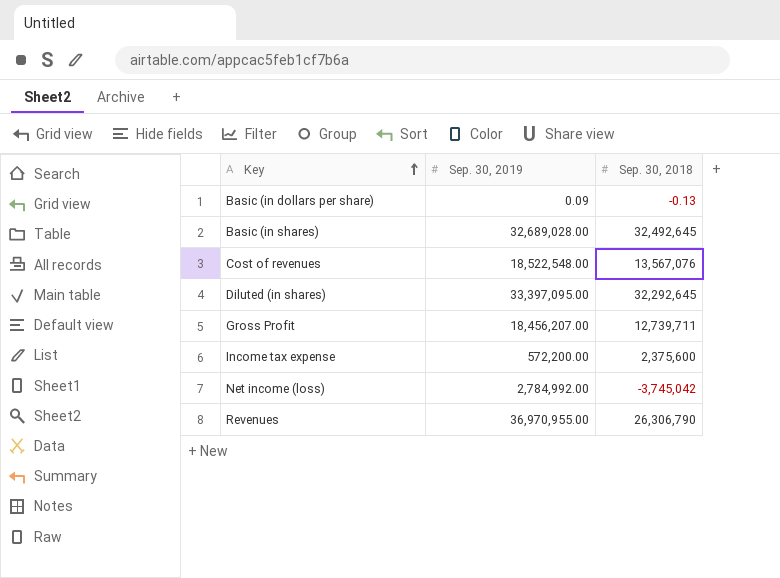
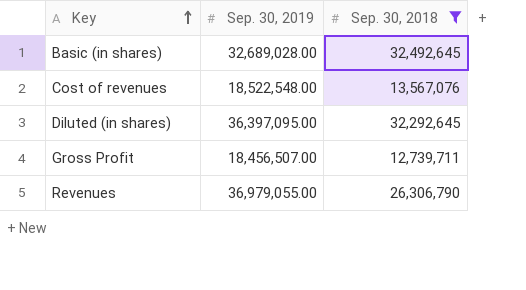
filter: none -> Sep. 30, 2018 >= 12,739,711
Diluted (in shares) | Sep. 30, 2019: 33,397,095.00 -> 36,397,095.00
Gross Profit | Sep. 30, 2019: 18,456,207.00 -> 18,456,507.00
Revenues | Sep. 30, 2019: 36,970,955.00 -> 36,979,055.00

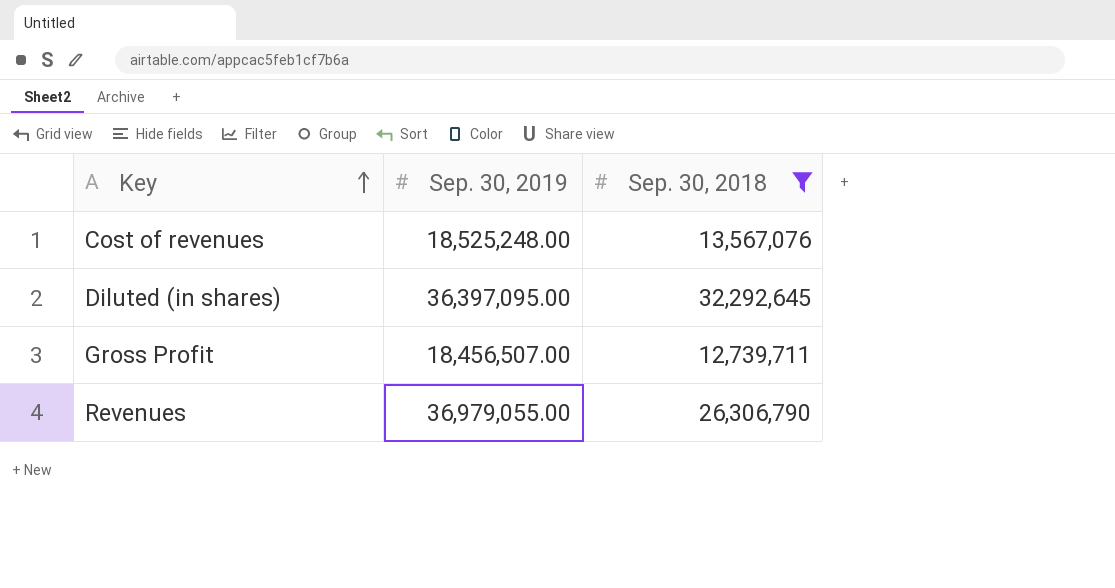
row Basic (in shares): 32,689,028.00 | 32,492,645 -> none
Cost of revenues | Sep. 30, 2019: 18,522,548.00 -> 18,525,248.00

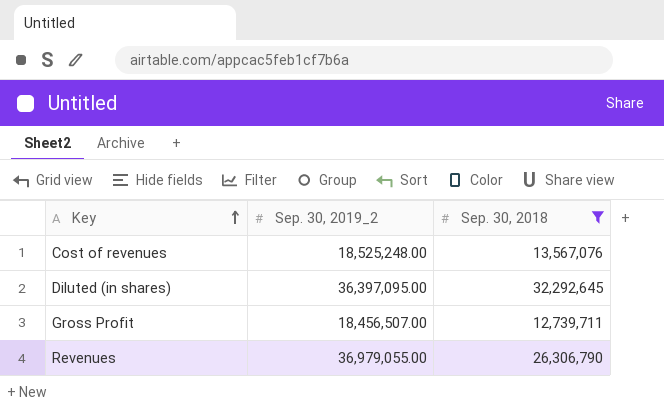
column name: Sep. 30, 2019 -> Sep. 30, 2019_2

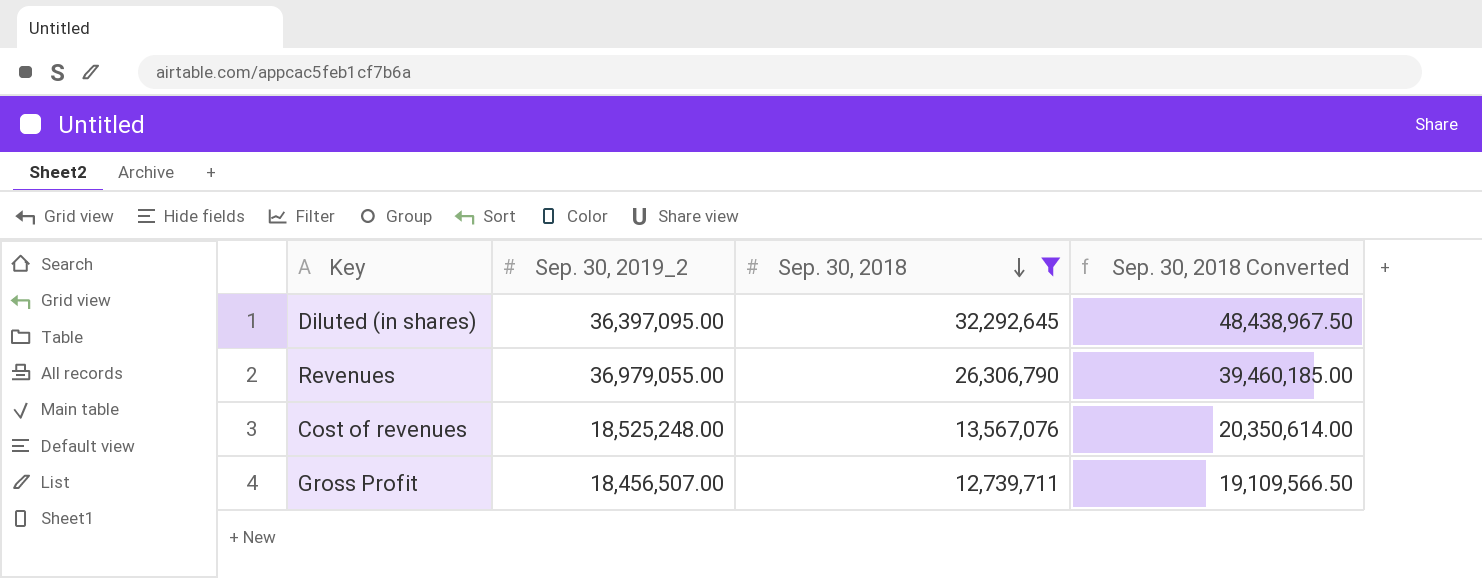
row order: Key ascending -> Sep. 30, 2018 descending
column Sep. 30, 2018 Converted | formula: none -> [Sep. 30, 2018] * 1.5

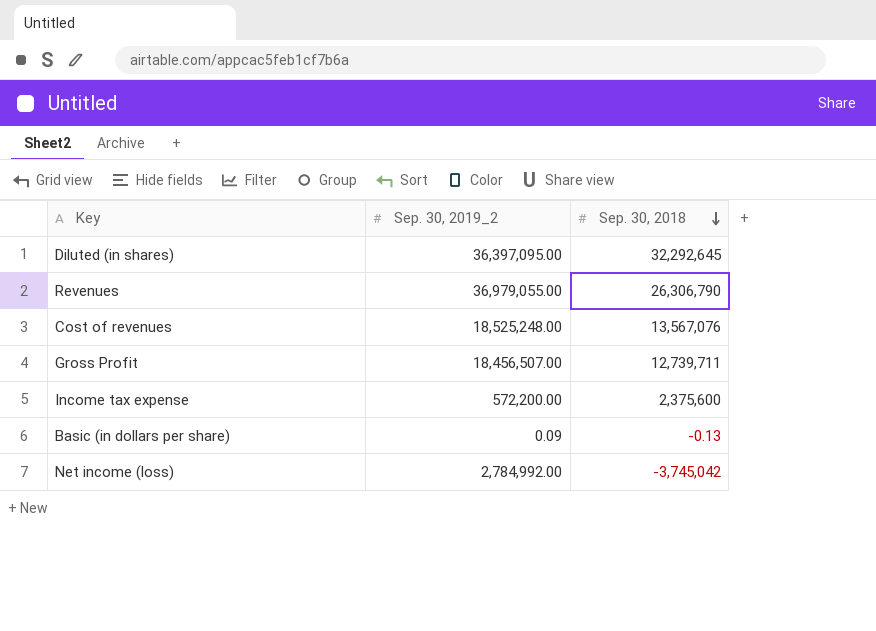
filter: Sep. 30, 2018 >= 12,739,711 -> none
column Sep. 30, 2018 Converted | formula: [Sep. 30, 2018] * 1.5 -> none

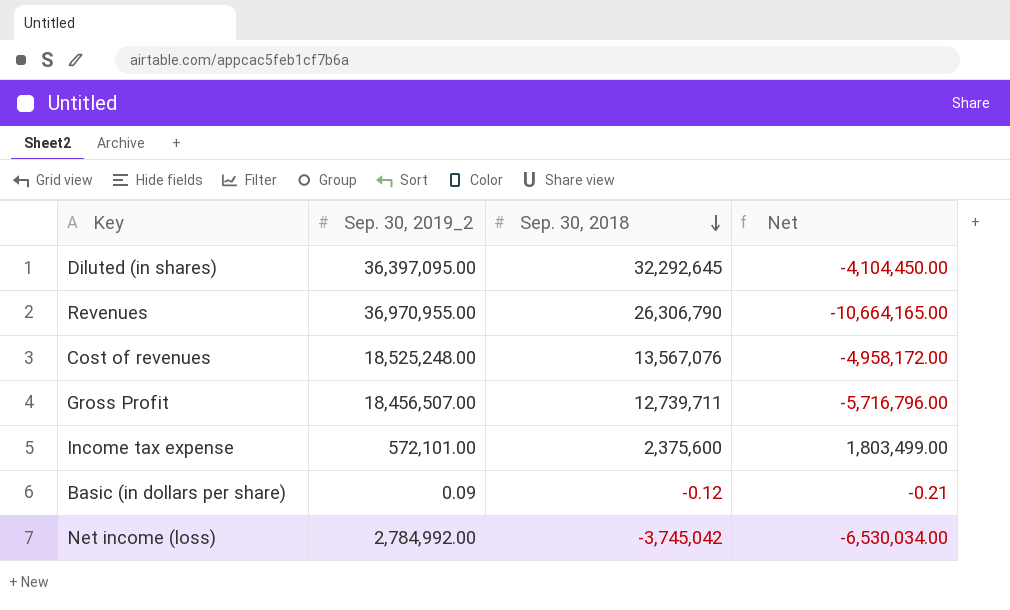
column Net | formula: none -> [Sep. 30, 2018] - [Sep. 30, 2019_2]
Revenues | Sep. 30, 2019_2: 36,979,055.00 -> 36,970,955.00
Income tax expense | Sep. 30, 2019_2: 572,200.00 -> 572,101.00
Basic (in dollars per share) | Sep. 30, 2018: -0.13 -> -0.12

